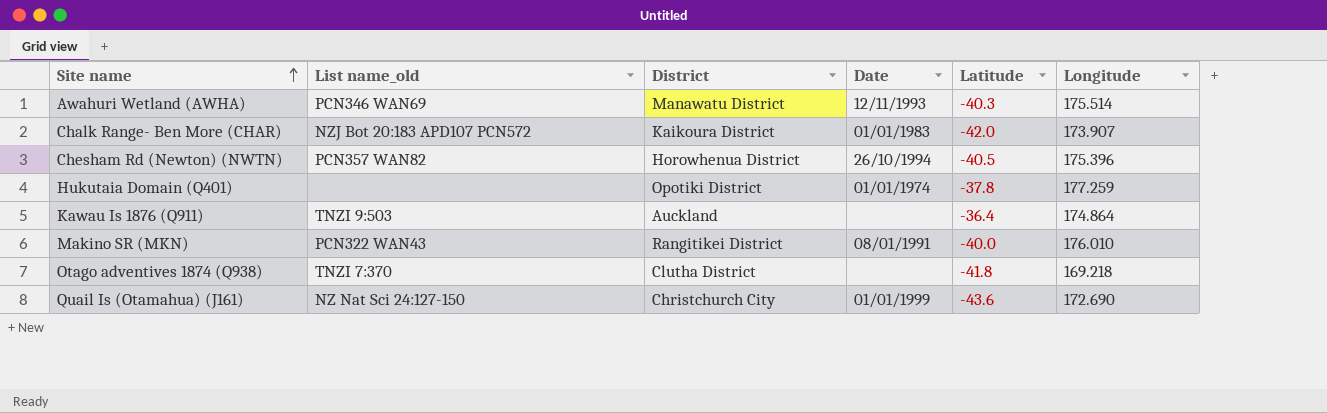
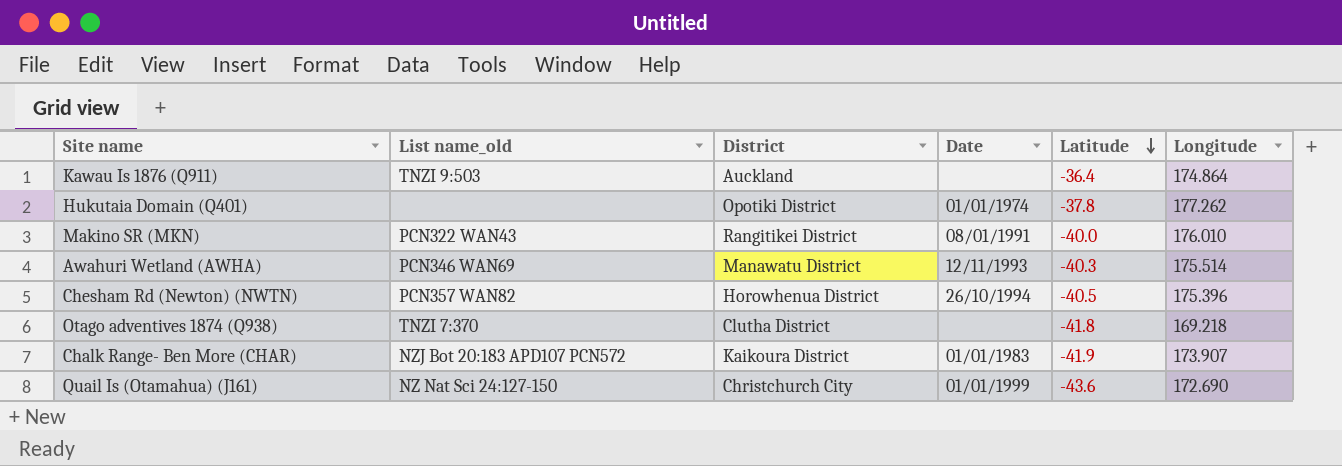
row order: Site name ascending -> Latitude descending
Hukutaia Domain (Q401) | Longitude: 177.259 -> 177.262
Chalk Range- Ben More (CHAR) | Latitude: -42.0 -> -41.9

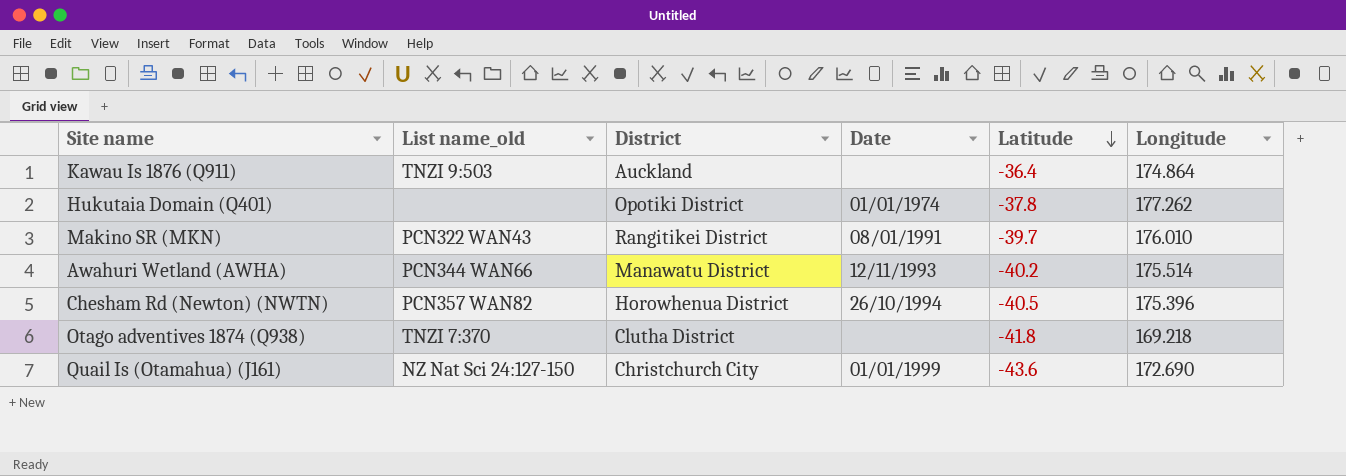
row Chalk Range- Ben More (CHAR): NZJ Bot 20:183 APD107 PCN572 | Kaikoura District | 01/01/1983 | -41.9 | 173.907 -> none
Makino SR (MKN) | Latitude: -40.0 -> -39.7
Awahuri Wetland (AWHA) | List name_old: PCN346 WAN69 -> PCN344 WAN66
Awahuri Wetland (AWHA) | Latitude: -40.3 -> -40.2

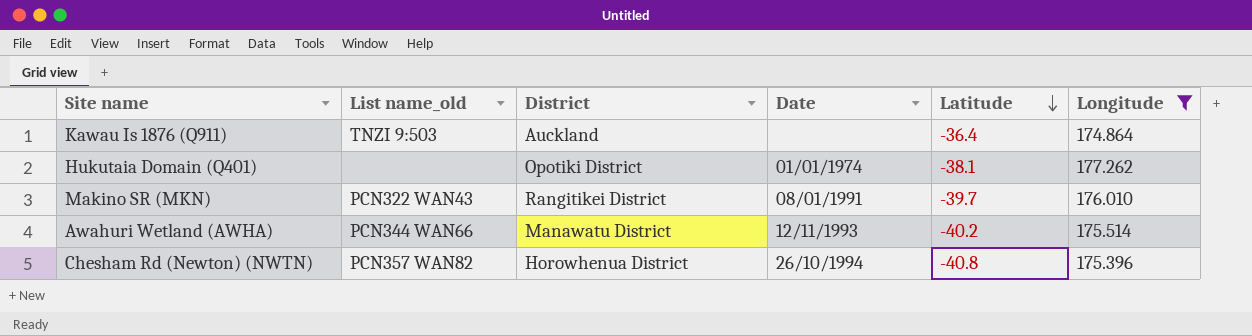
filter: none -> Longitude >= 174.864
Hukutaia Domain (Q401) | Latitude: -37.8 -> -38.1
Chesham Rd (Newton) (NWTN) | Latitude: -40.5 -> -40.8

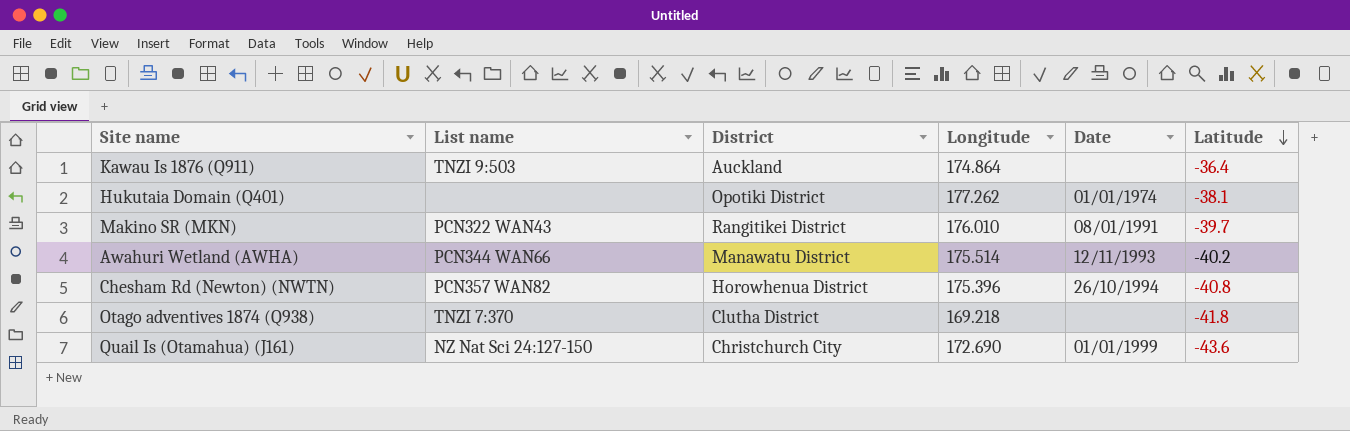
filter: Longitude >= 174.864 -> none
column name: List name_old -> List name
column Longitude | position: 6 -> 4

